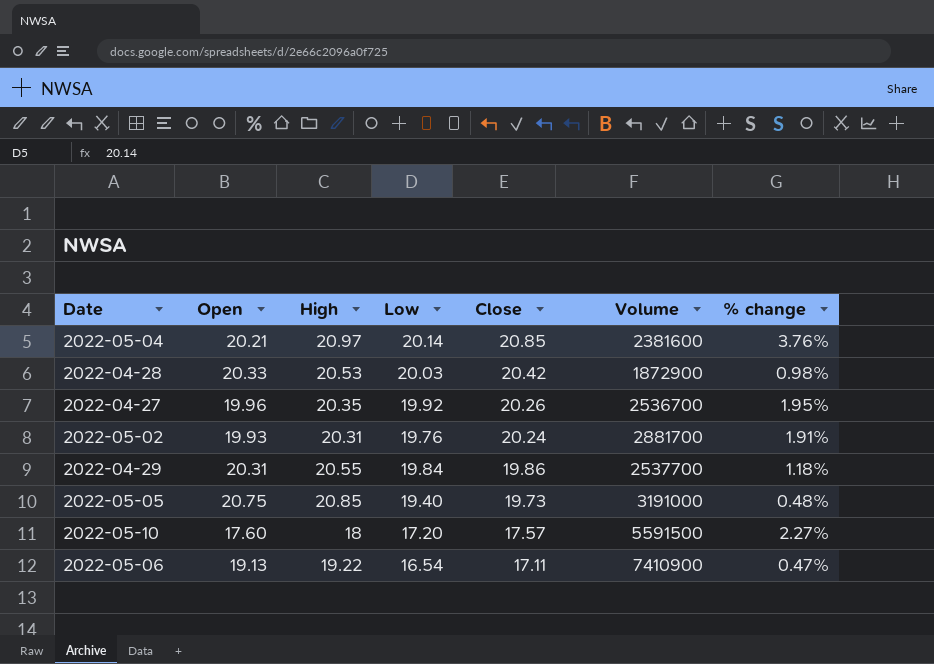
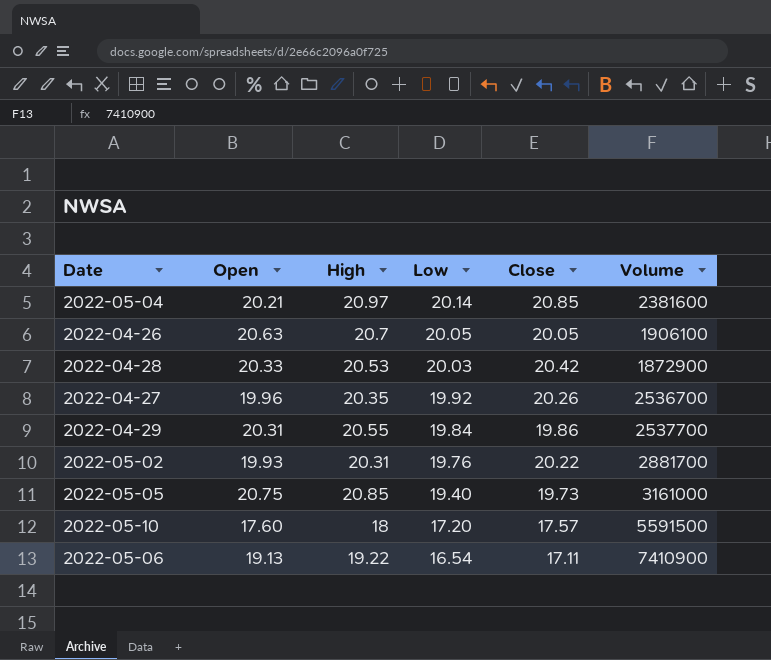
row order: Close descending -> Low descending
column % change | formula: ([High] - [Open]) / [Open] -> none
row 2022-04-26: none -> 20.63 | 20.7 | 20.05 | 20.05 | 1906100
2022-05-02 | Close: 20.24 -> 20.22
2022-05-05 | Volume: 3191000 -> 3161000

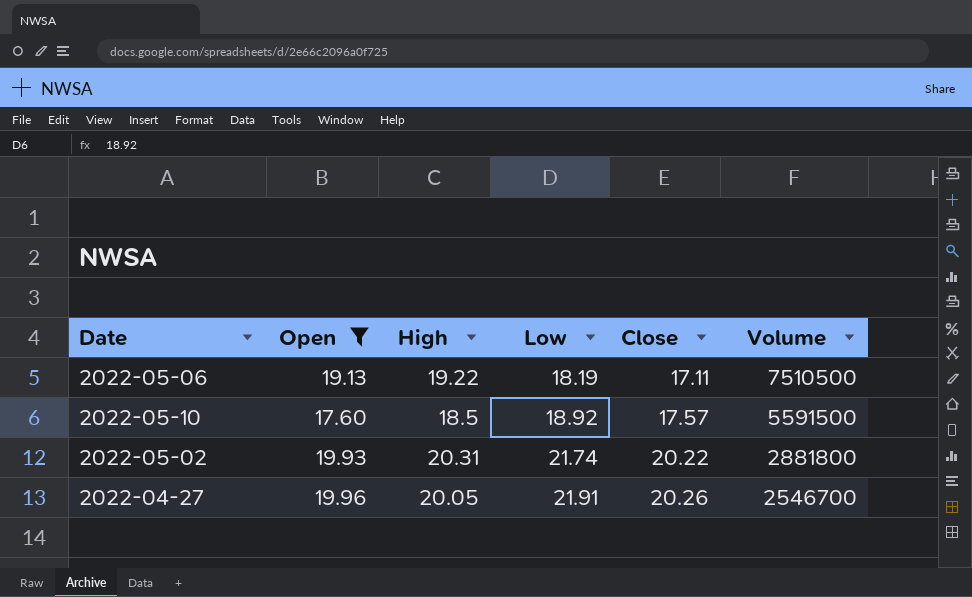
filter: none -> Open <= 19.96
row order: Low descending -> Low ascending
2022-05-06 | Low: 16.54 -> 18.19
2022-05-06 | Volume: 7410900 -> 7510500
2022-05-10 | High: 18 -> 18.5
2022-05-10 | Low: 17.20 -> 18.92
2022-05-02 | Low: 19.76 -> 21.74
2022-05-02 | Volume: 2881700 -> 2881800
2022-04-27 | High: 20.35 -> 20.05
2022-04-27 | Low: 19.92 -> 21.91
2022-04-27 | Volume: 2536700 -> 2546700

